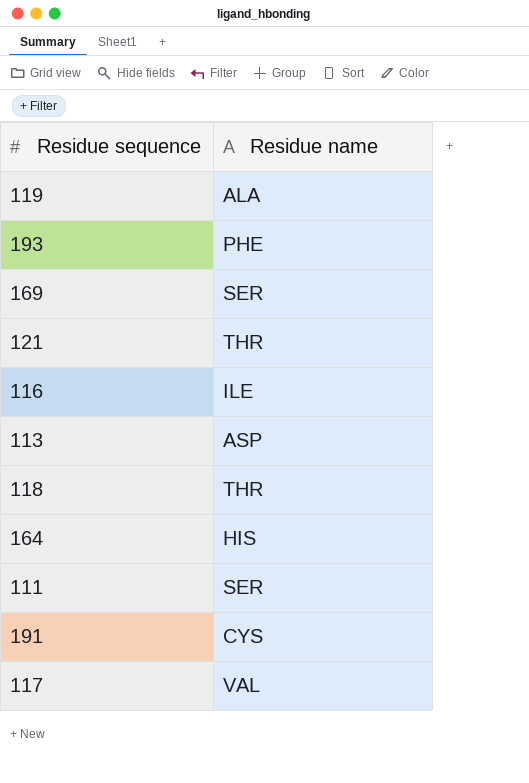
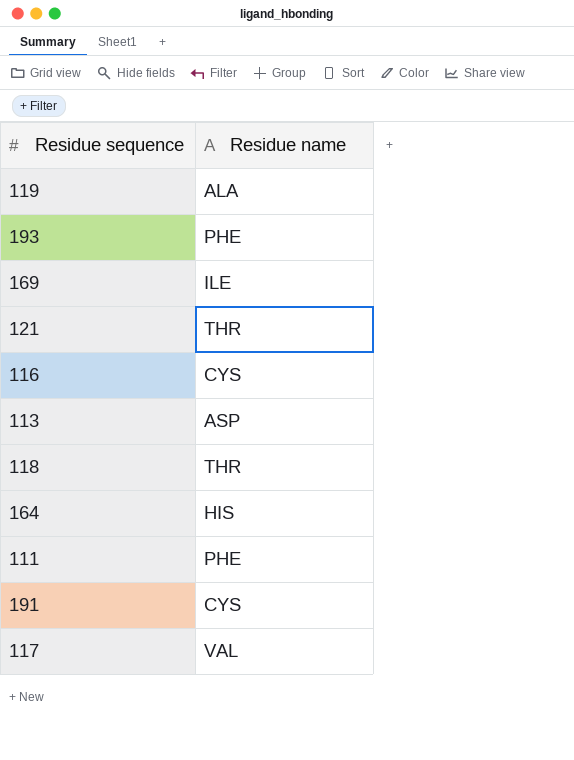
169 | Residue name: SER -> ILE
116 | Residue name: ILE -> CYS
111 | Residue name: SER -> PHE

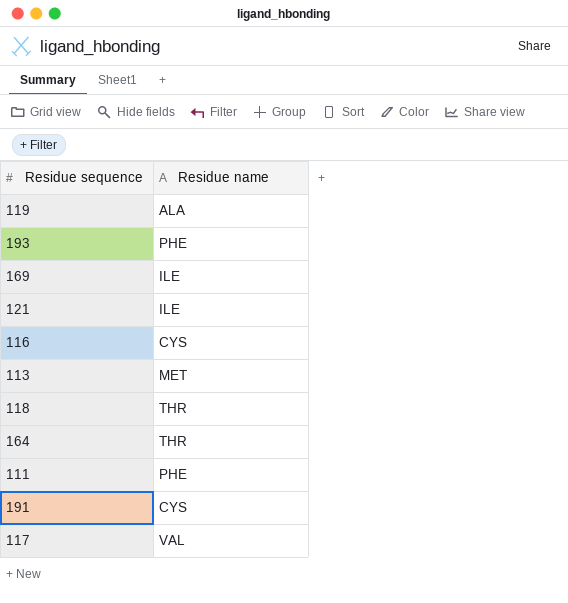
121 | Residue name: THR -> ILE
113 | Residue name: ASP -> MET
164 | Residue name: HIS -> THR

